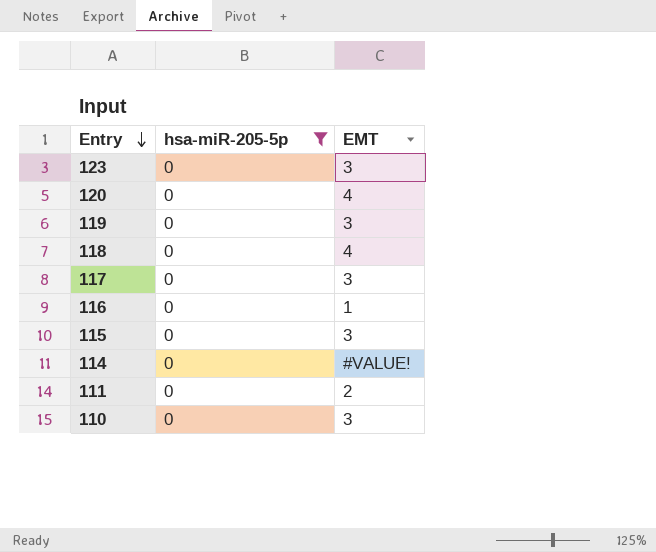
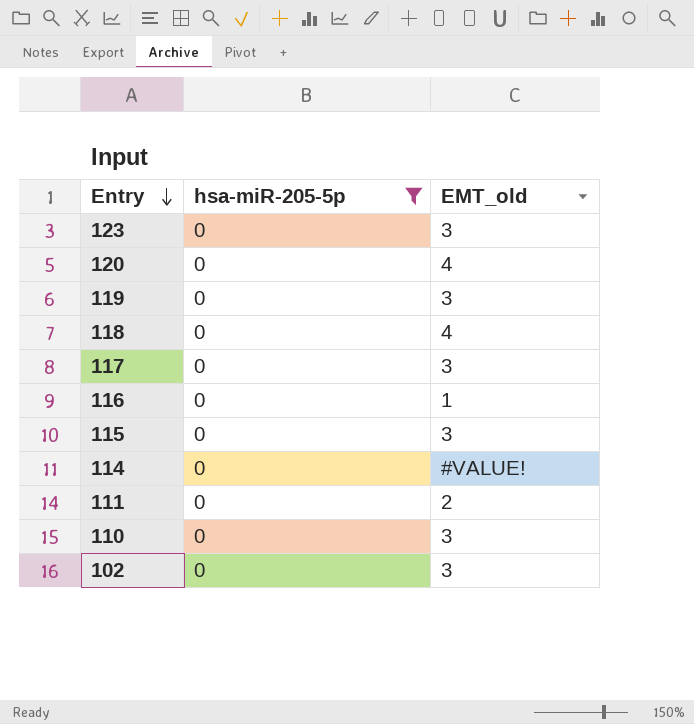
column name: EMT -> EMT_old
row 102: none -> 0 | 3

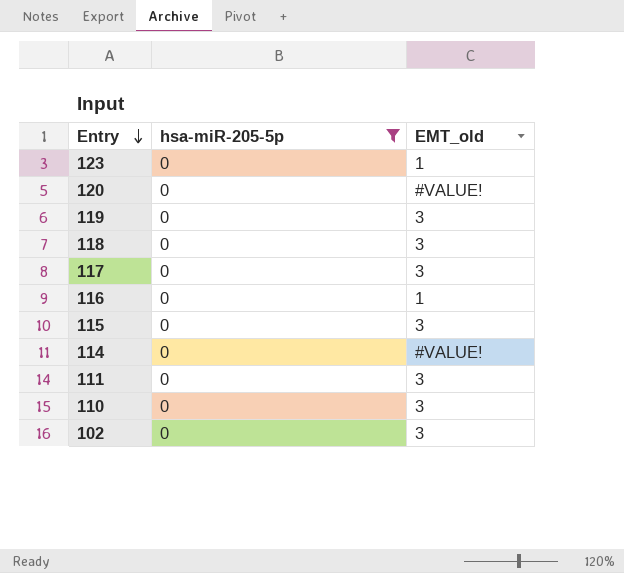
123 | EMT_old: 3 -> 1
120 | EMT_old: 4 -> #VALUE!
118 | EMT_old: 4 -> 3
111 | EMT_old: 2 -> 3

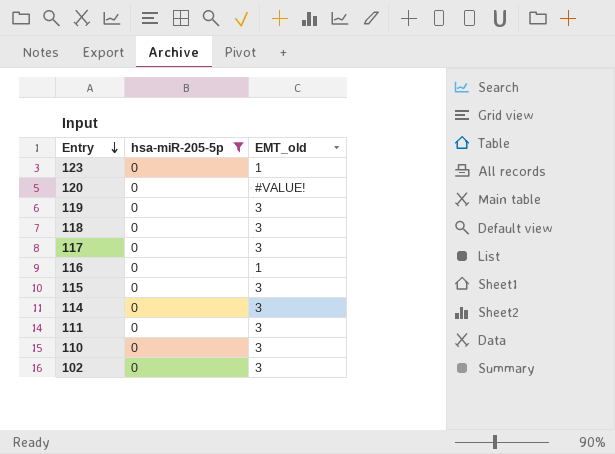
114 | EMT_old: #VALUE! -> 3

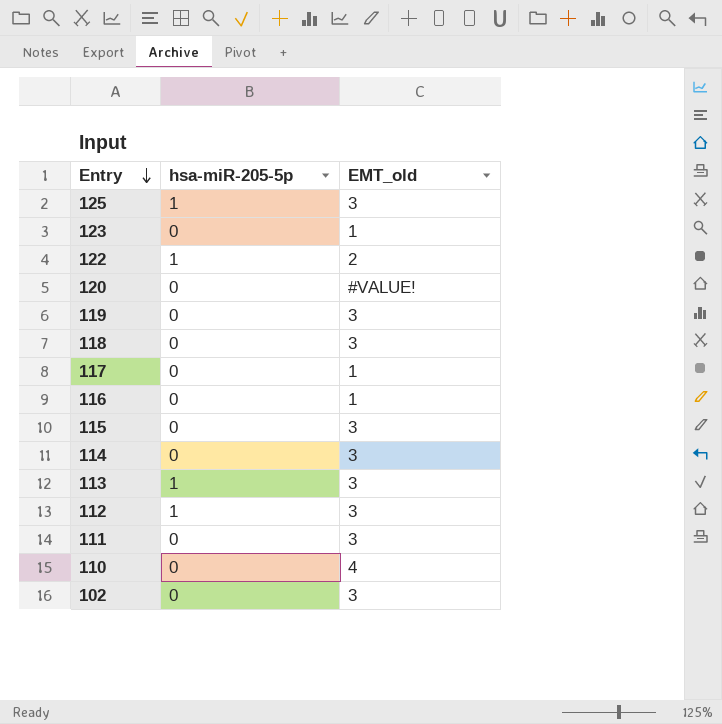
filter: hsa-miR-205-5p = 0 -> none
117 | EMT_old: 3 -> 1
110 | EMT_old: 3 -> 4

